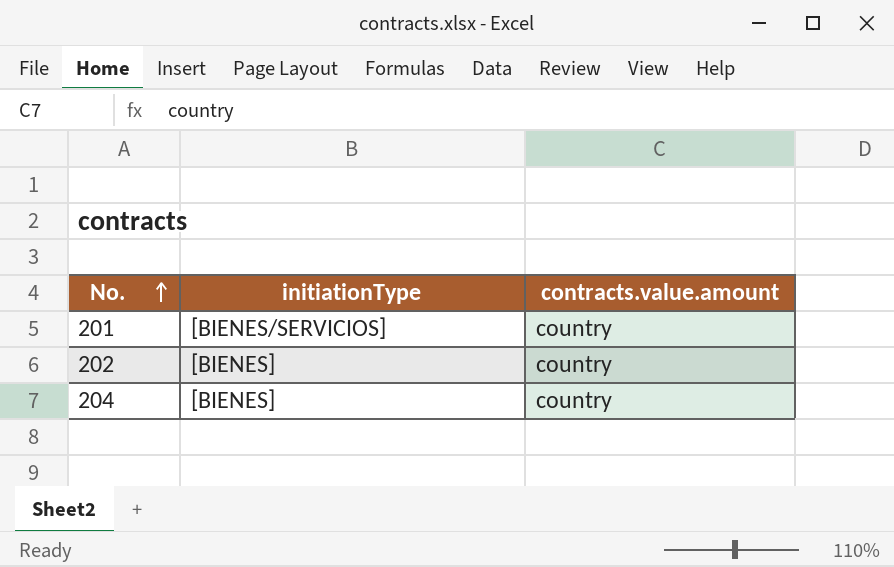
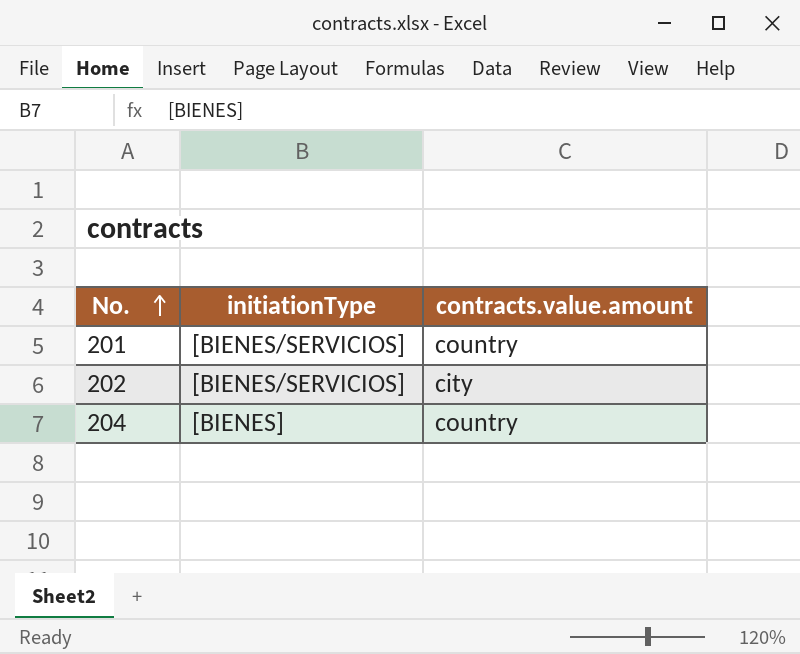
202 | initiationType: [BIENES] -> [BIENES/SERVICIOS]
202 | contracts.value.amount: country -> city

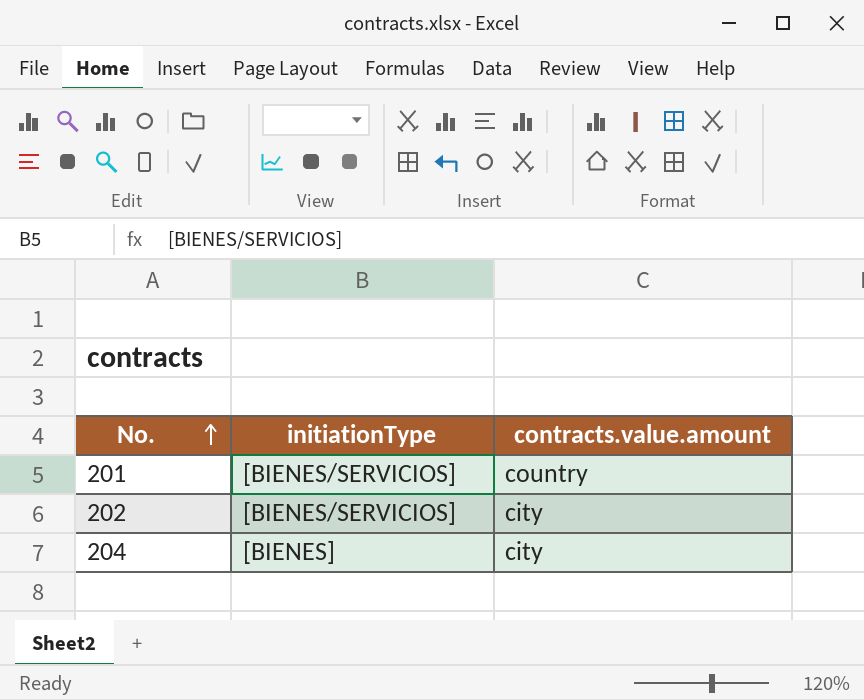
204 | contracts.value.amount: country -> city

